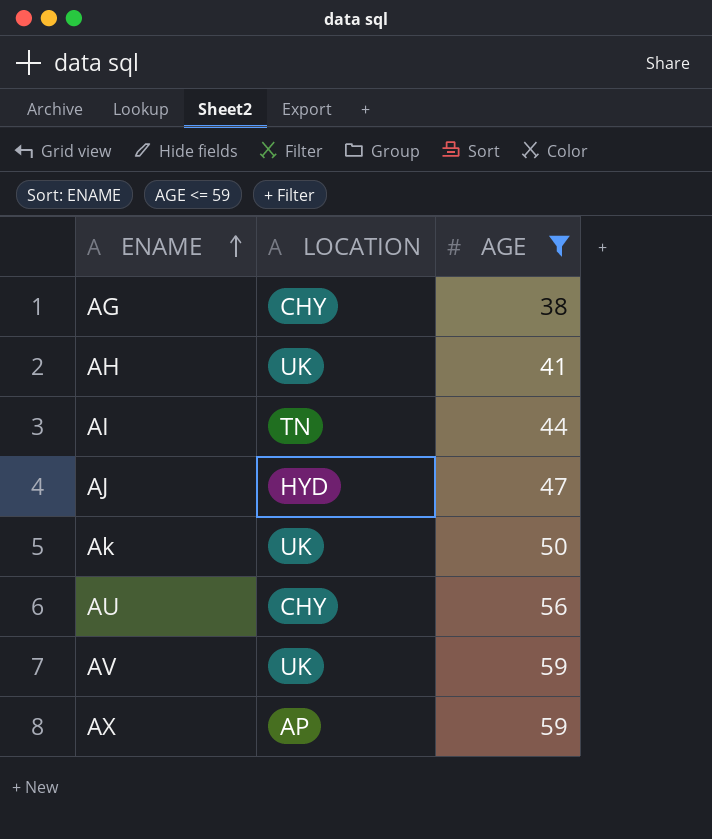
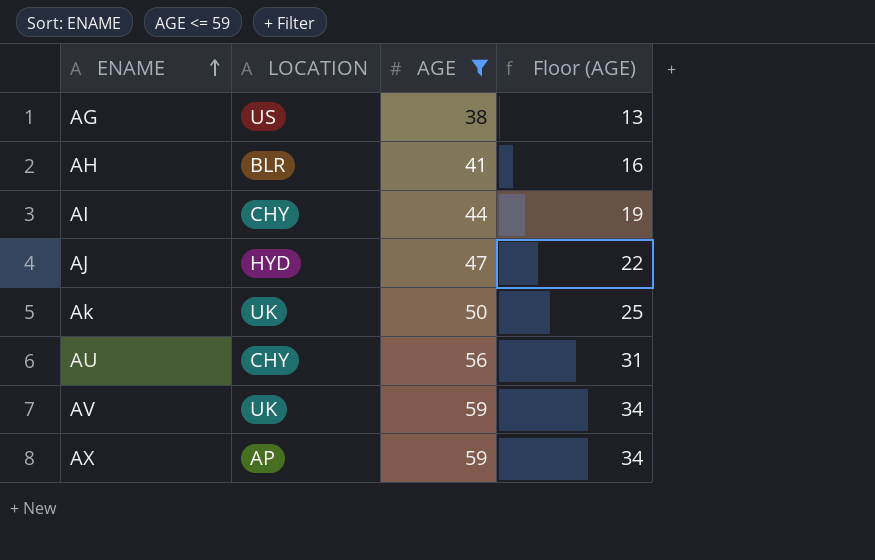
column Floor (AGE) | formula: none -> [AGE] - 25
AG | LOCATION: CHY -> US
AH | LOCATION: UK -> BLR
AI | LOCATION: TN -> CHY

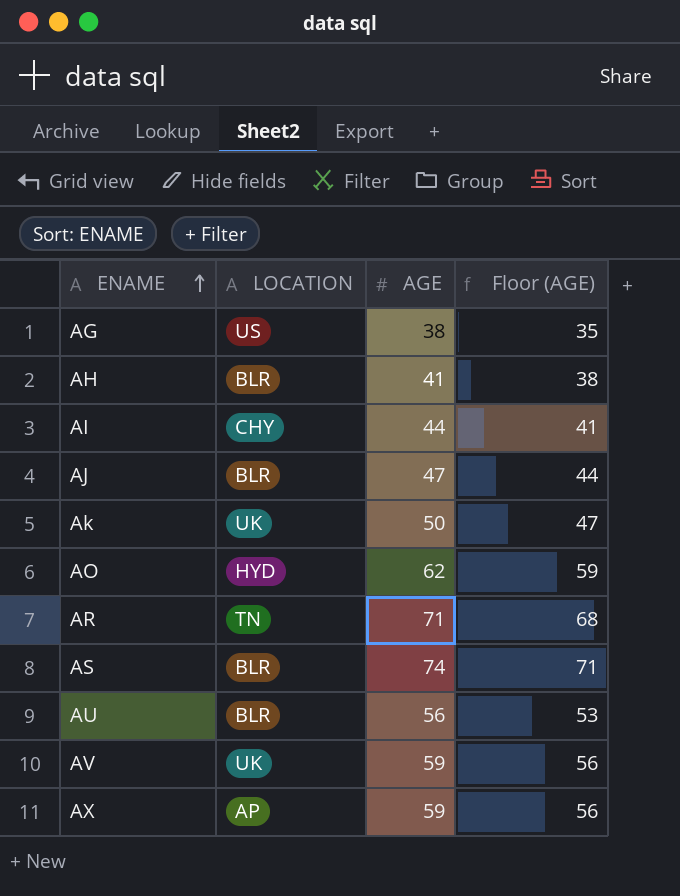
filter: AGE <= 59 -> none
column Floor (AGE) | formula: [AGE] - 25 -> [AGE] - 3
AJ | LOCATION: HYD -> BLR
AU | LOCATION: CHY -> BLR

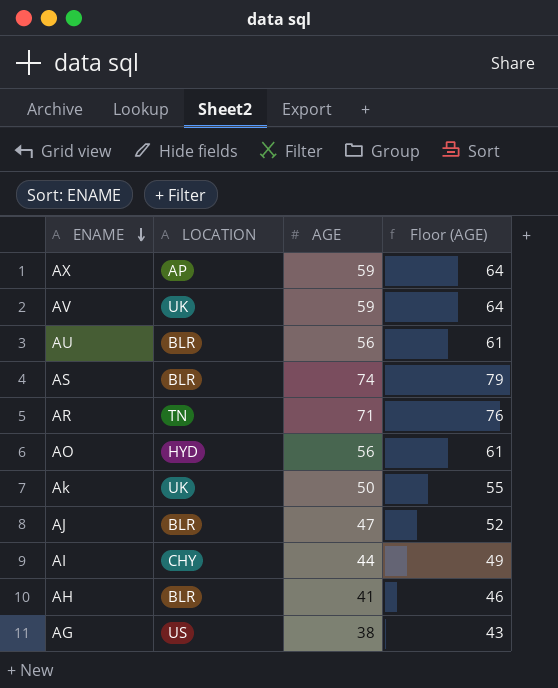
row order: ENAME ascending -> ENAME descending
column Floor (AGE) | formula: [AGE] - 3 -> [AGE] + 5
AO | AGE: 62 -> 56

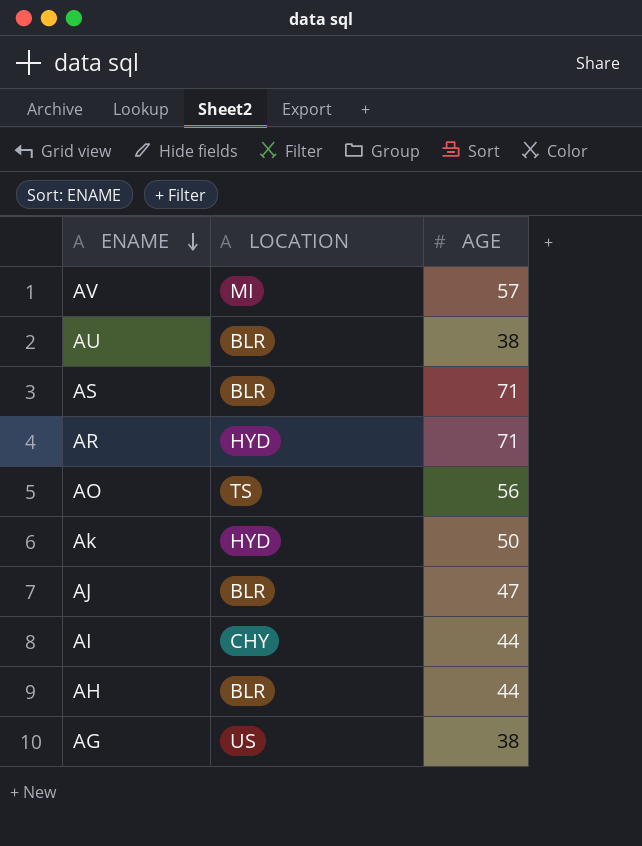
column Floor (AGE) | formula: [AGE] + 5 -> none
row AX: AP | 59 | 64 -> none
AV | LOCATION: UK -> MI
AV | AGE: 59 -> 57
AU | AGE: 56 -> 38
AS | AGE: 74 -> 71
AR | LOCATION: TN -> HYD
AO | LOCATION: HYD -> TS
Ak | LOCATION: UK -> HYD
AH | AGE: 41 -> 44

